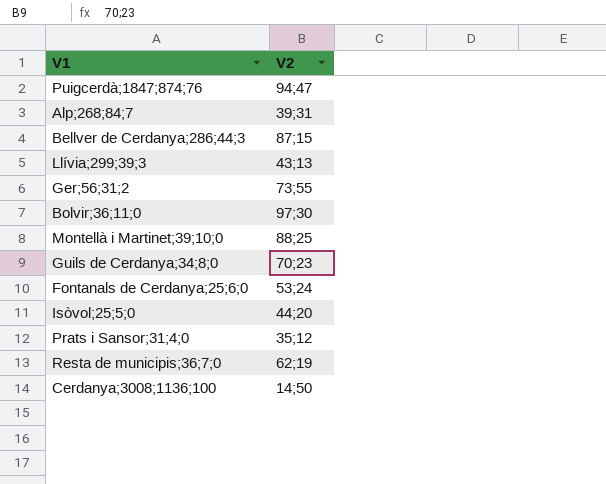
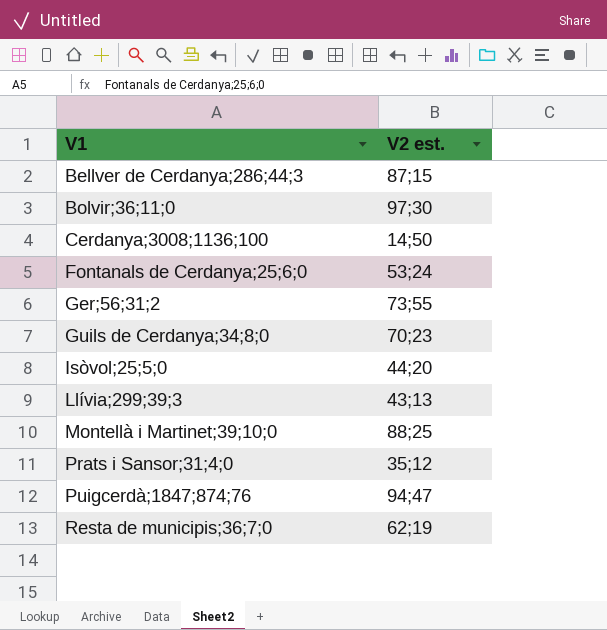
row order: none -> V1 ascending
column name: V2 -> V2 est.
row Alp;268;84;7: 39;31 -> none

